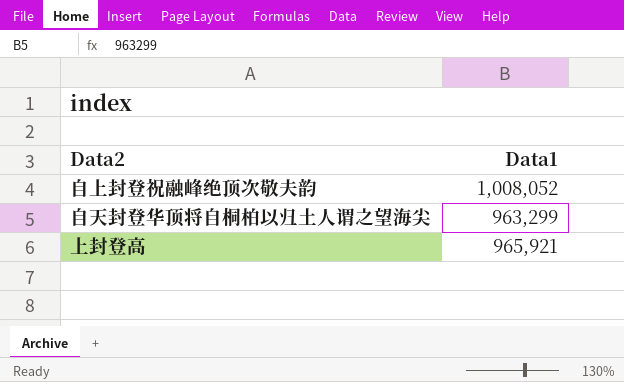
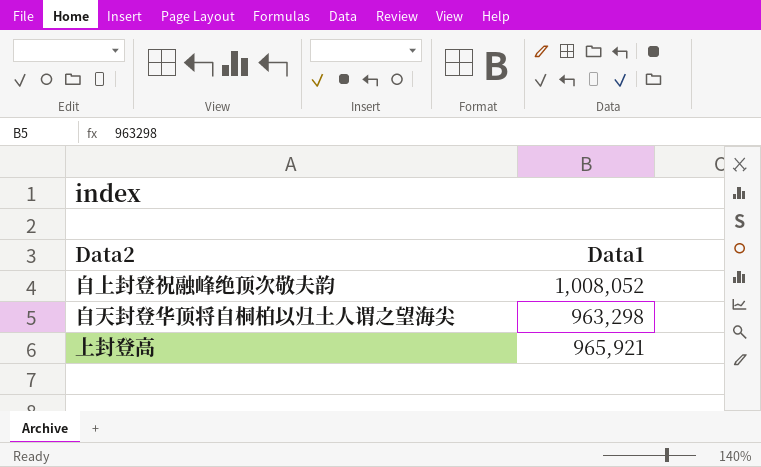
自天封登华顶将自桐柏以归土人谓之望海尖 | Data1: 963,299 -> 963,298

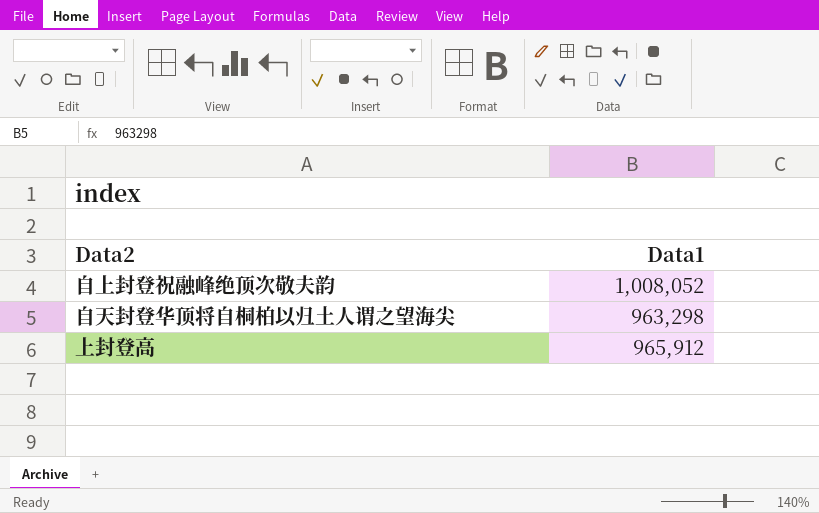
上封登高 | Data1: 965,921 -> 965,912

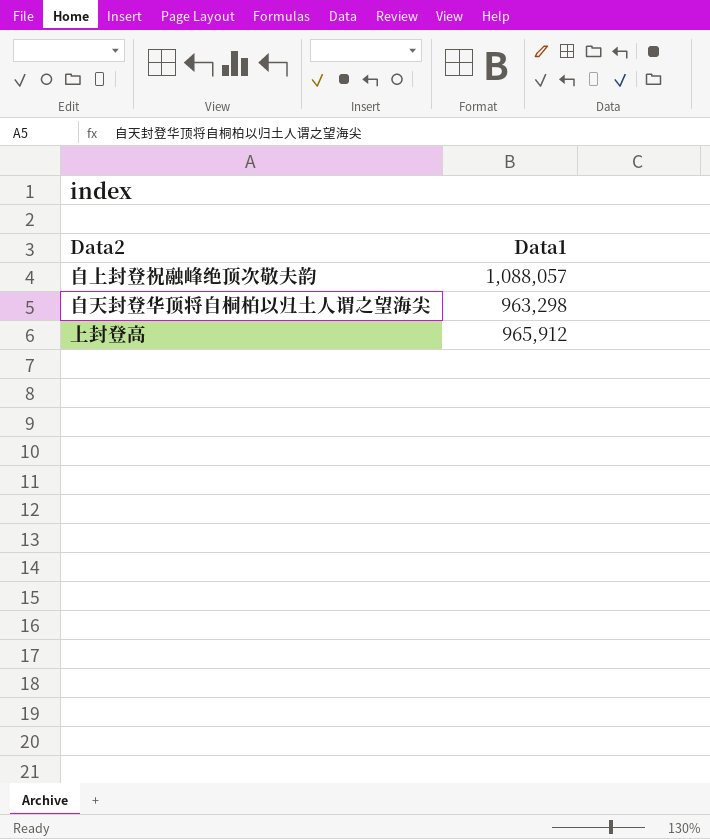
自上封登祝融峰绝顶次敬夫韵 | Data1: 1,008,052 -> 1,088,057

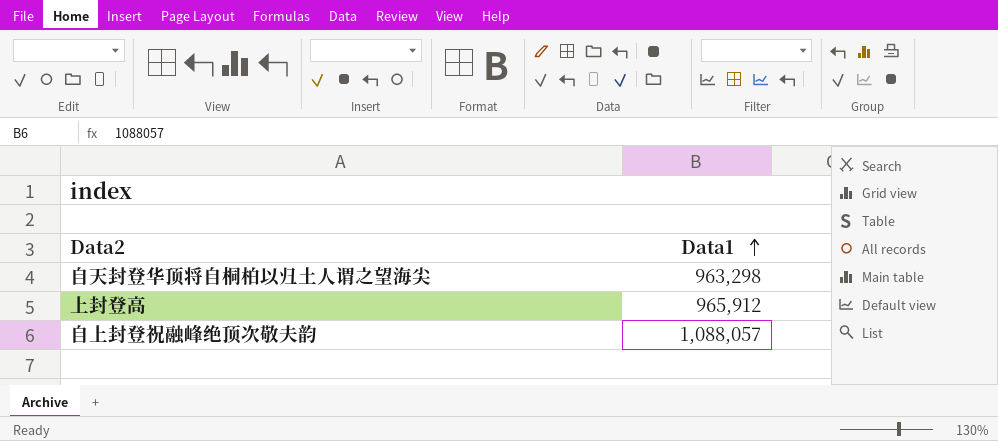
row order: none -> Data1 ascending

